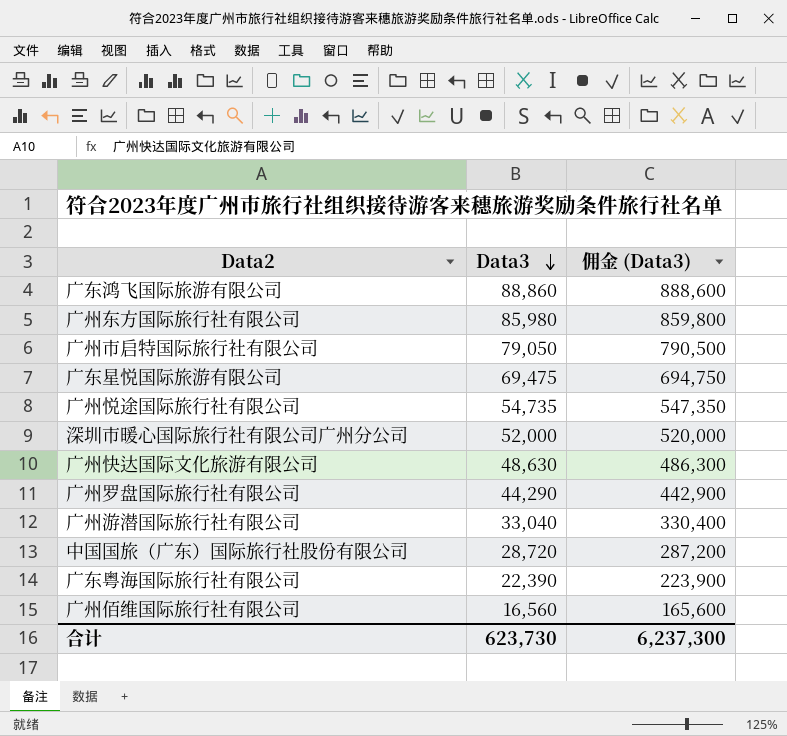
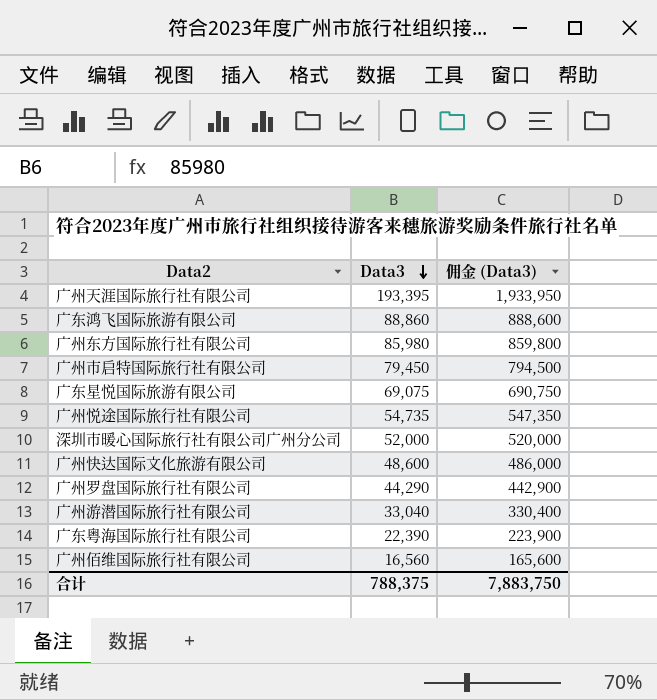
row 中国国旅（广东）国际旅行社股份有限公司: 28,720 | 287,200 -> none
row 广州天涯国际旅行社有限公司: none -> 193,395 | 1,933,950
广州市启特国际旅行社有限公司 | Data3: 79,050 -> 79,450
广州市启特国际旅行社有限公司 | 佣金 (Data3): 790,500 -> 794,500
广东星悦国际旅游有限公司 | Data3: 69,475 -> 69,075
广东星悦国际旅游有限公司 | 佣金 (Data3): 694,750 -> 690,750
广州快达国际文化旅游有限公司 | Data3: 48,630 -> 48,600
广州快达国际文化旅游有限公司 | 佣金 (Data3): 486,300 -> 486,000
合计 | Data3: 623,730 -> 788,375
合计 | 佣金 (Data3): 6,237,300 -> 7,883,750

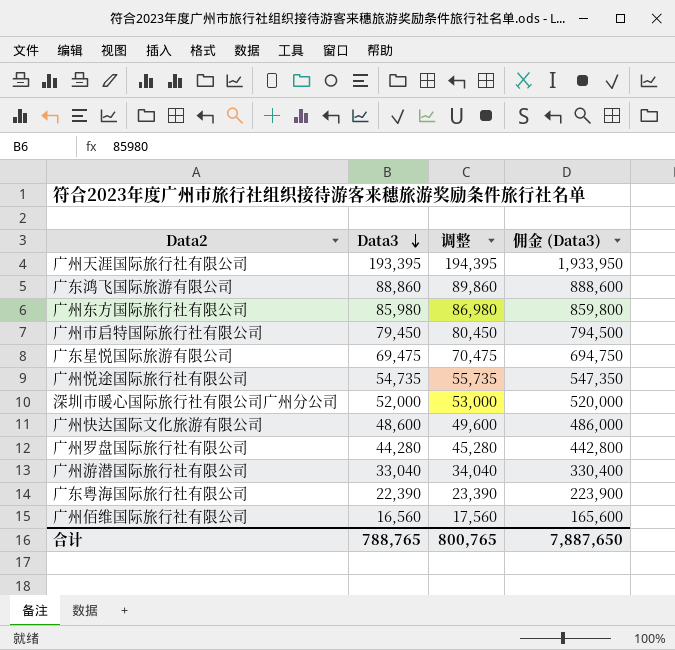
column 调整 | formula: none -> [Data3] + 1000
广东星悦国际旅游有限公司 | Data3: 69,075 -> 69,475
广东星悦国际旅游有限公司 | 佣金 (Data3): 690,750 -> 694,750
广州罗盘国际旅行社有限公司 | Data3: 44,290 -> 44,280
广州罗盘国际旅行社有限公司 | 佣金 (Data3): 442,900 -> 442,800
合计 | Data3: 788,375 -> 788,765
合计 | 佣金 (Data3): 7,883,750 -> 7,887,650

